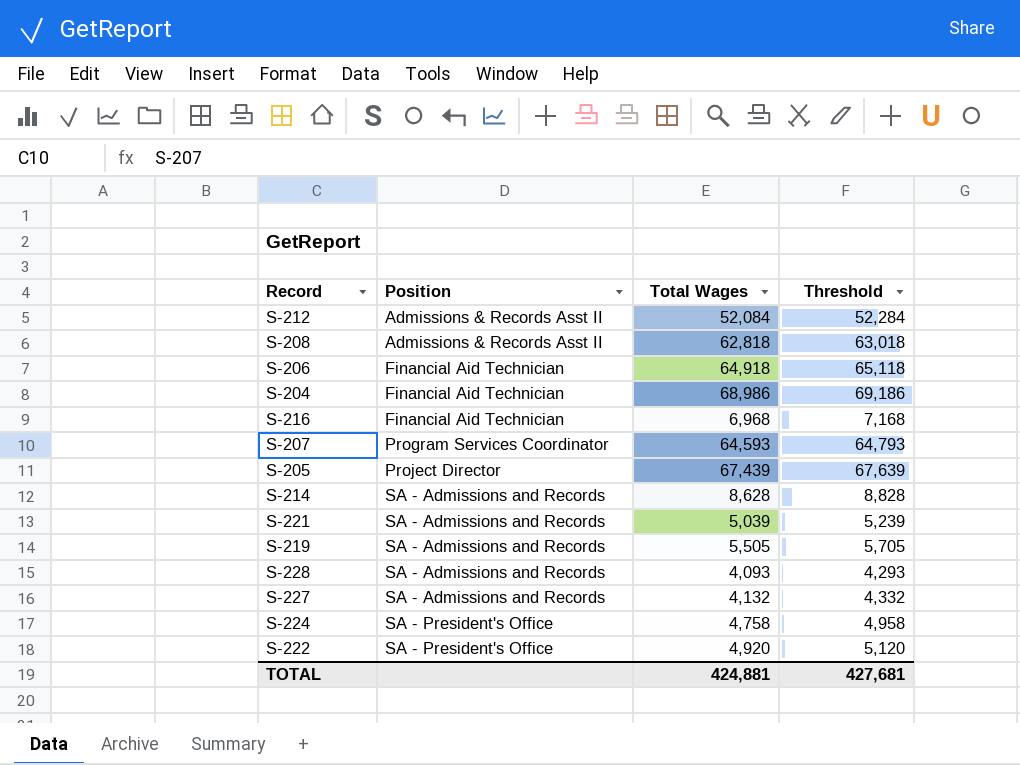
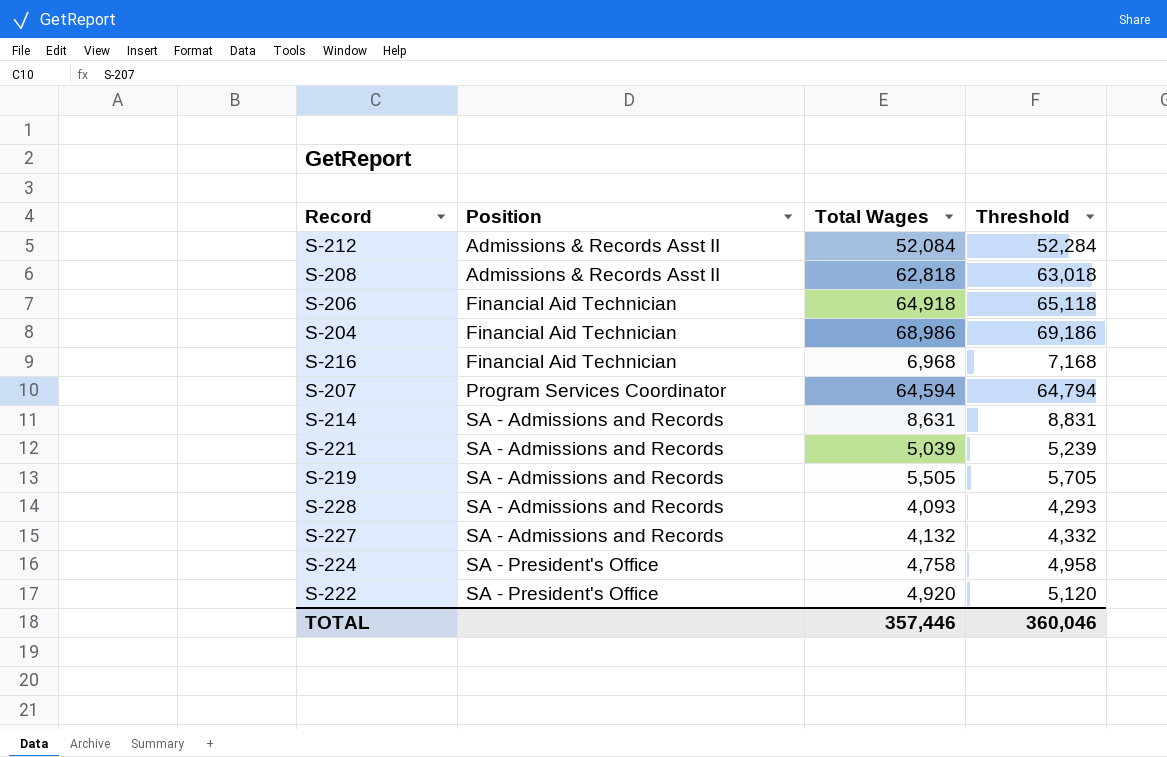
row S-205: Project Director | 67,439 | 67,639 -> none
S-207 | Total Wages: 64,593 -> 64,594
S-207 | Threshold: 64,793 -> 64,794
S-214 | Total Wages: 8,628 -> 8,631
S-214 | Threshold: 8,828 -> 8,831
TOTAL | Total Wages: 424,881 -> 357,446
TOTAL | Threshold: 427,681 -> 360,046

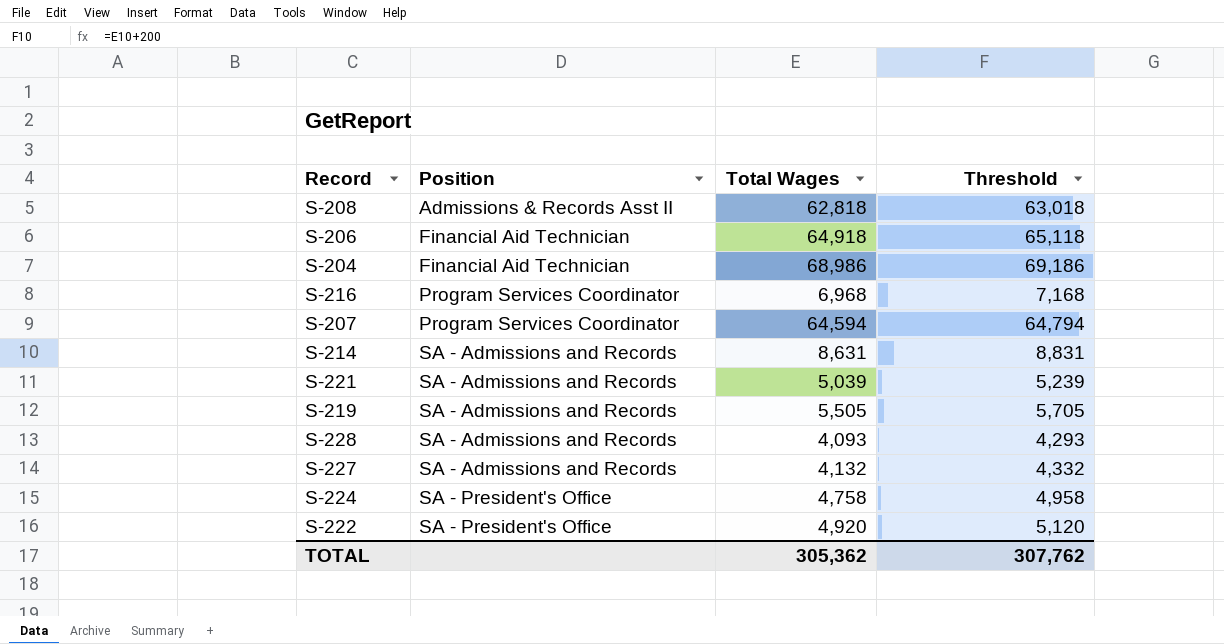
row S-212: Admissions & Records Asst II | 52,084 | 52,284 -> none
S-216 | Position: Financial Aid Technician -> Program Services Coordinator
TOTAL | Total Wages: 357,446 -> 305,362
TOTAL | Threshold: 360,046 -> 307,762

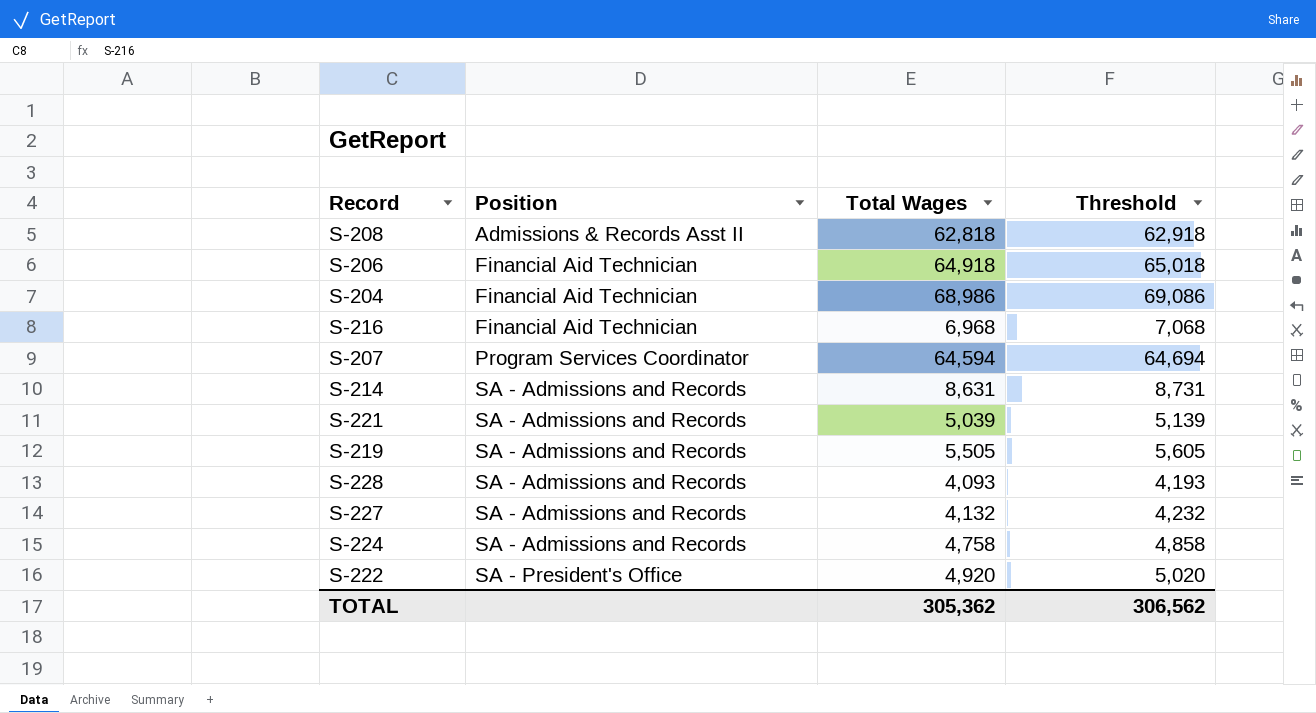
column Threshold | formula: [Total Wages] + 200 -> [Total Wages] + 100
S-216 | Position: Program Services Coordinator -> Financial Aid Technician
S-224 | Position: SA - President's Office -> SA - Admissions and Records
TOTAL | Threshold: 307,762 -> 306,562

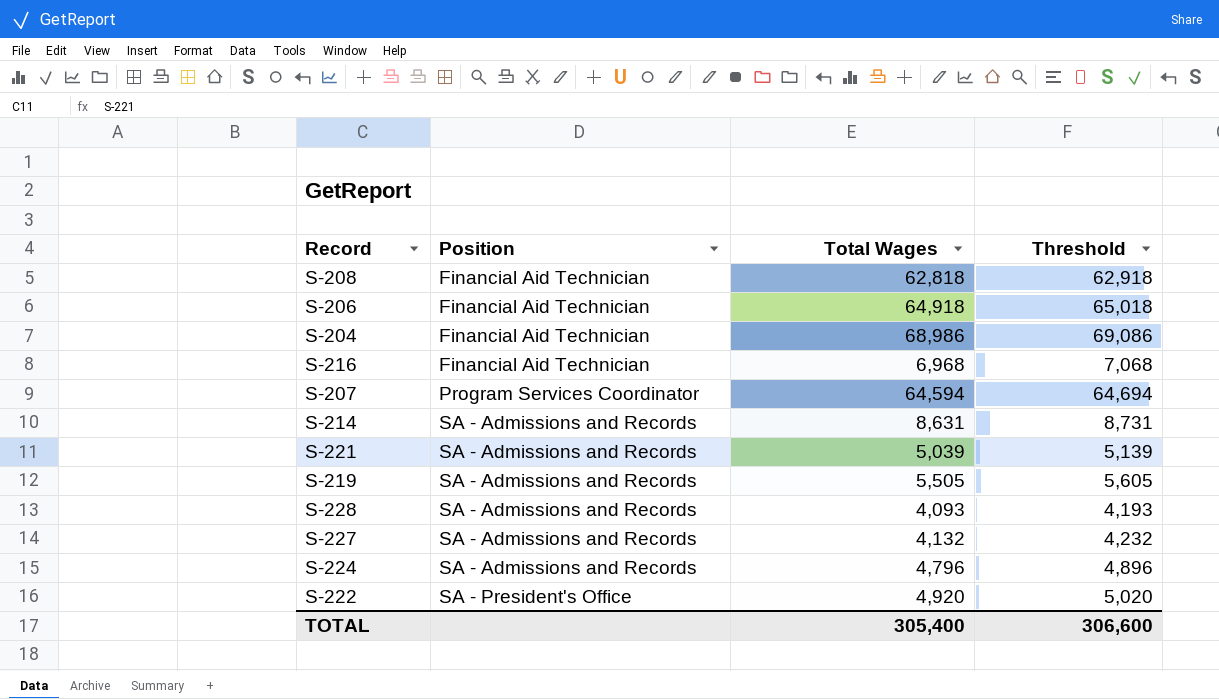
S-208 | Position: Admissions & Records Asst II -> Financial Aid Technician
S-224 | Total Wages: 4,758 -> 4,796
S-224 | Threshold: 4,858 -> 4,896
TOTAL | Total Wages: 305,362 -> 305,400
TOTAL | Threshold: 306,562 -> 306,600

